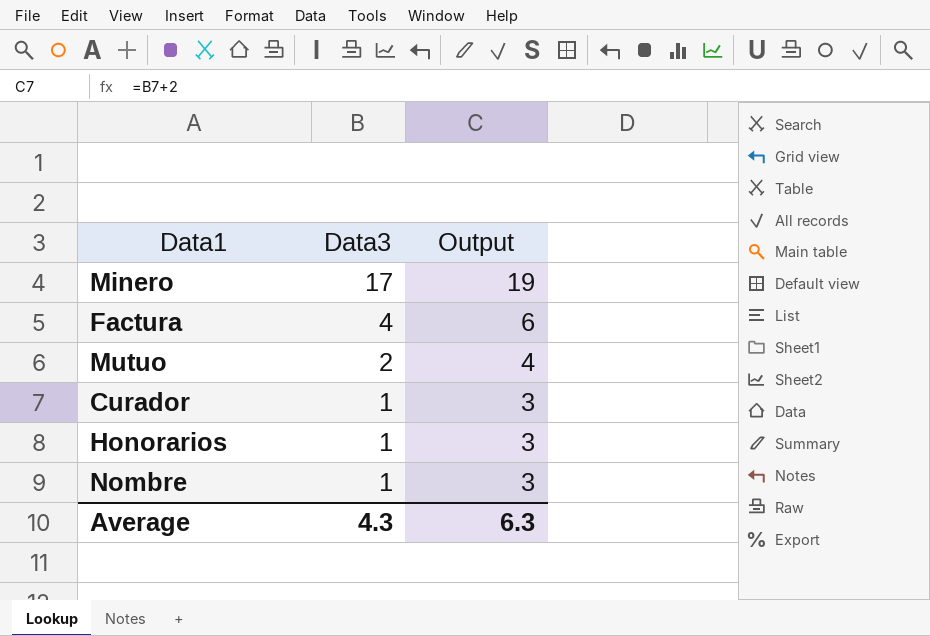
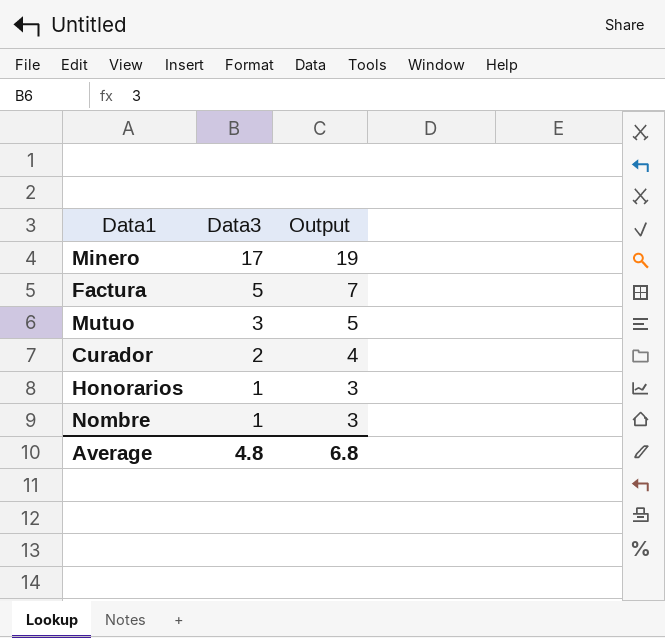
Factura | Data3: 4 -> 5
Factura | Output: 6 -> 7
Mutuo | Data3: 2 -> 3
Mutuo | Output: 4 -> 5
Curador | Data3: 1 -> 2
Curador | Output: 3 -> 4
Average | Data3: 4.3 -> 4.8
Average | Output: 6.3 -> 6.8

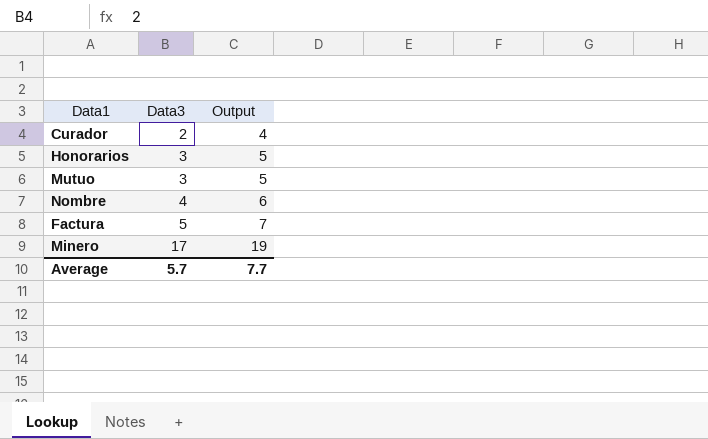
row order: Data3 descending -> Data3 ascending
Honorarios | Data3: 1 -> 3
Honorarios | Output: 3 -> 5
Nombre | Data3: 1 -> 4
Nombre | Output: 3 -> 6
Average | Data3: 4.8 -> 5.7
Average | Output: 6.8 -> 7.7

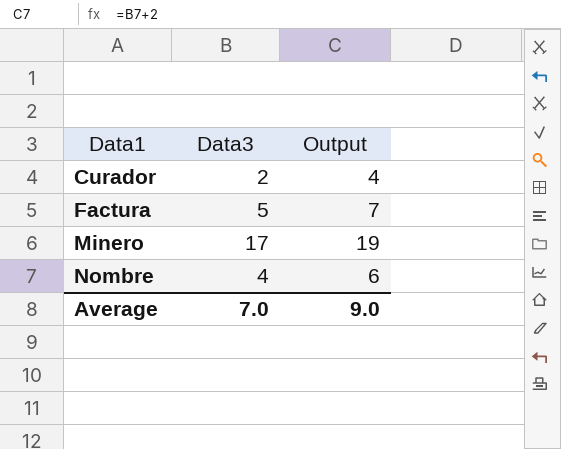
row order: Data3 ascending -> Data1 ascending
row Honorarios: 3 | 5 -> none
row Mutuo: 3 | 5 -> none
Average | Data3: 5.7 -> 7.0
Average | Output: 7.7 -> 9.0

